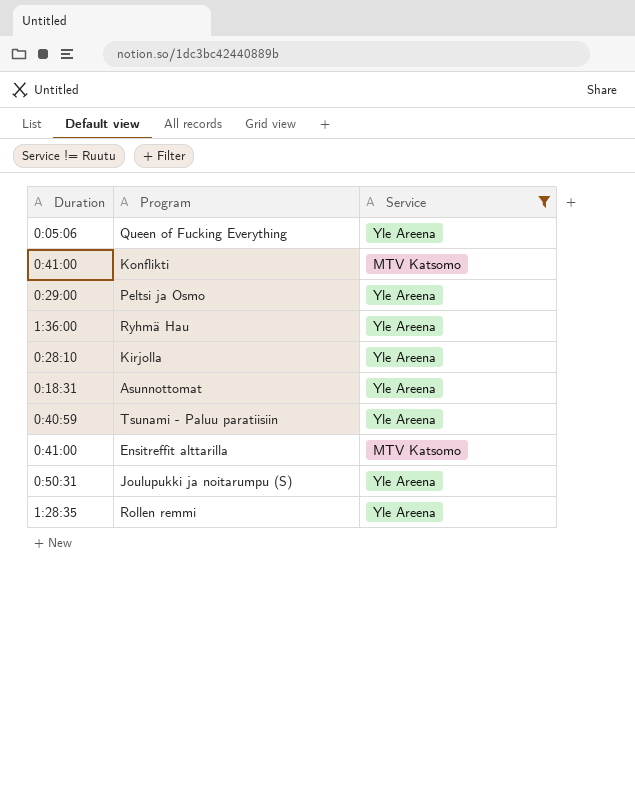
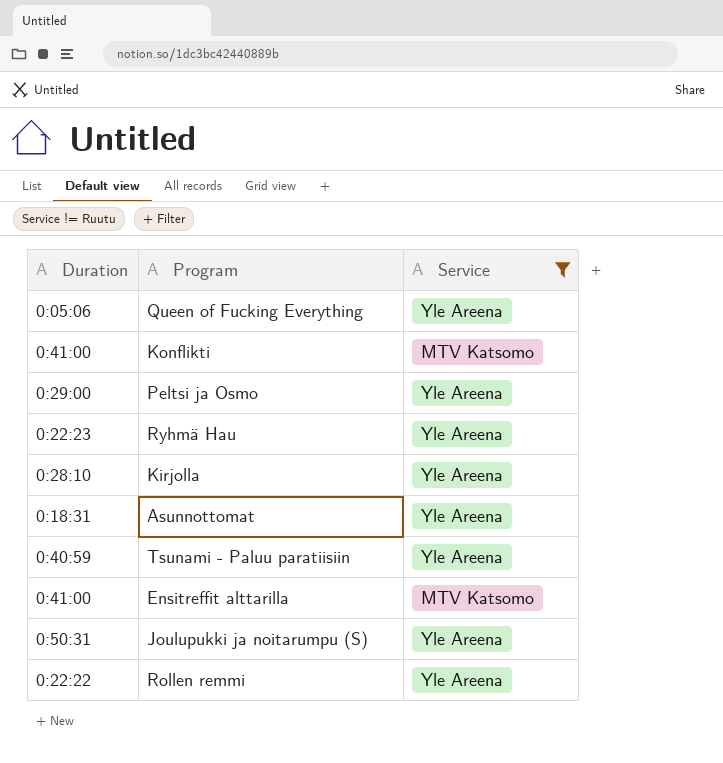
Ryhmä Hau | Duration: 1:36:00 -> 0:22:23
Rollen remmi | Duration: 1:28:35 -> 0:22:22

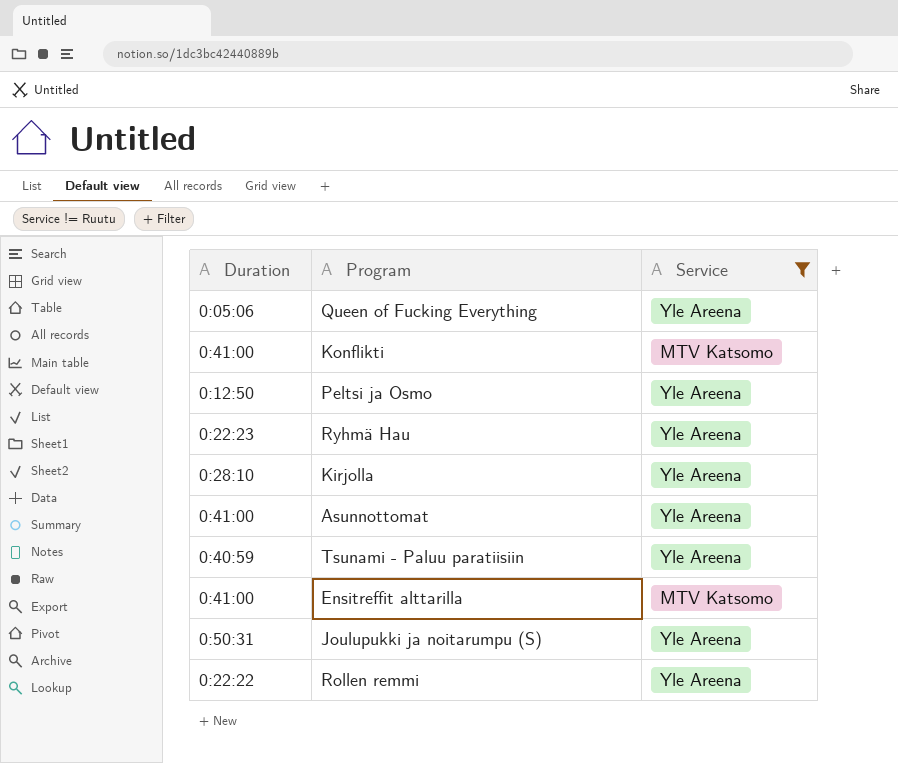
Peltsi ja Osmo | Duration: 0:29:00 -> 0:12:50
Asunnottomat | Duration: 0:18:31 -> 0:41:00

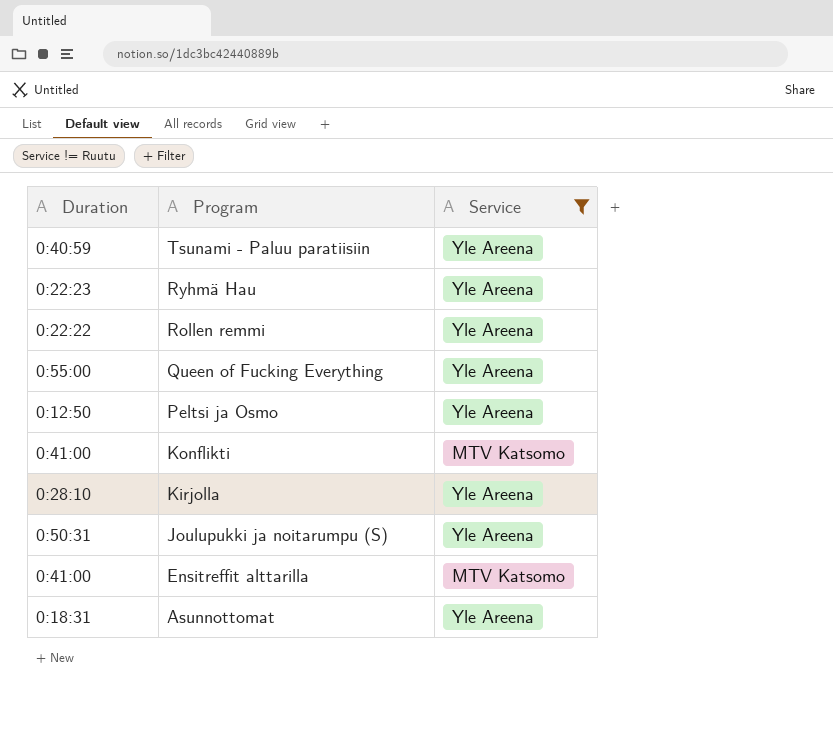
row order: none -> Program descending
Queen of Fucking Everything | Duration: 0:05:06 -> 0:55:00
Asunnottomat | Duration: 0:41:00 -> 0:18:31

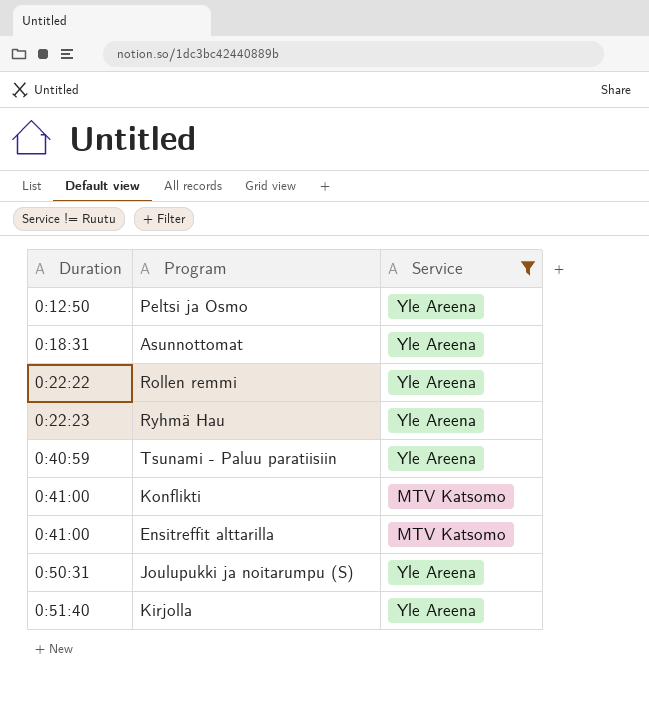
row order: Program descending -> Duration ascending
row Queen of Fucking Everything: 0:55:00 | Yle Areena -> none
Kirjolla | Duration: 0:28:10 -> 0:51:40

